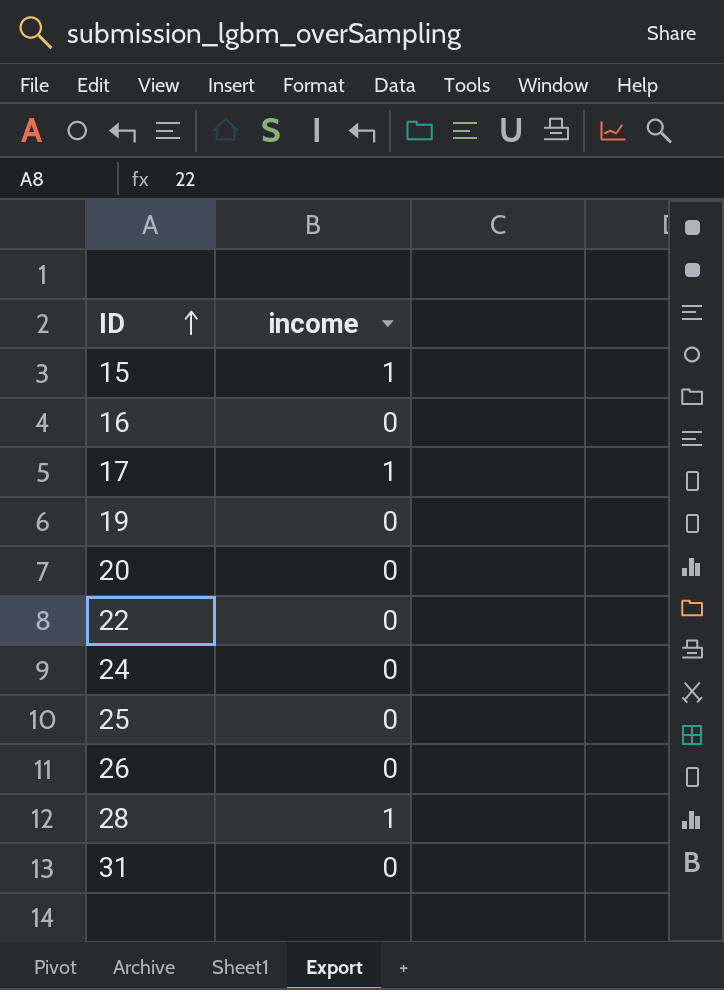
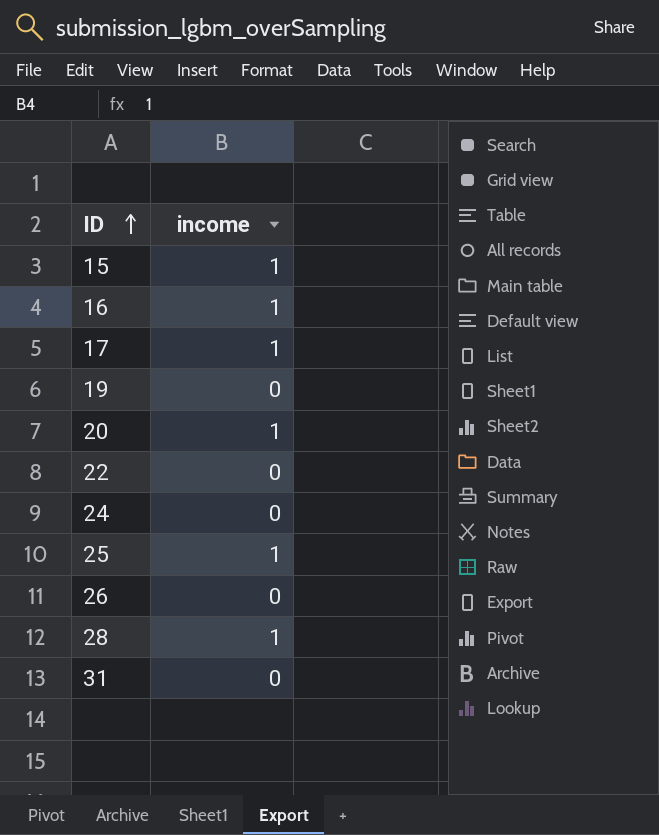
16 | income: 0 -> 1
20 | income: 0 -> 1
25 | income: 0 -> 1

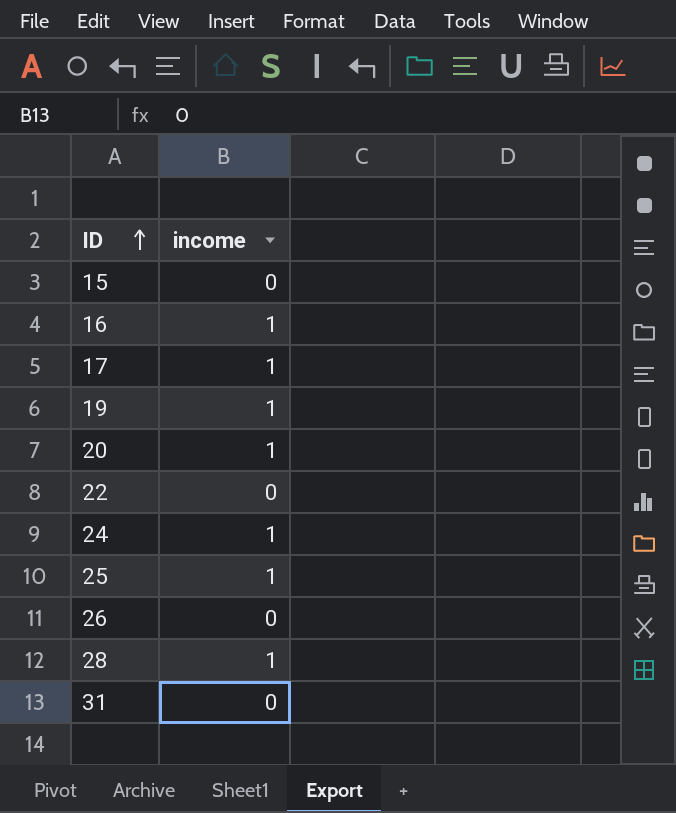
15 | income: 1 -> 0
19 | income: 0 -> 1
24 | income: 0 -> 1

